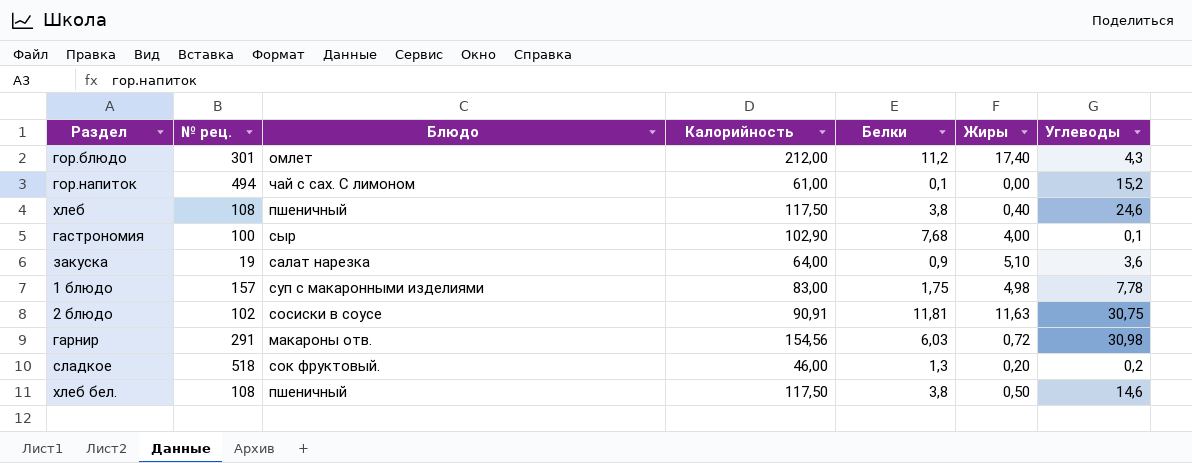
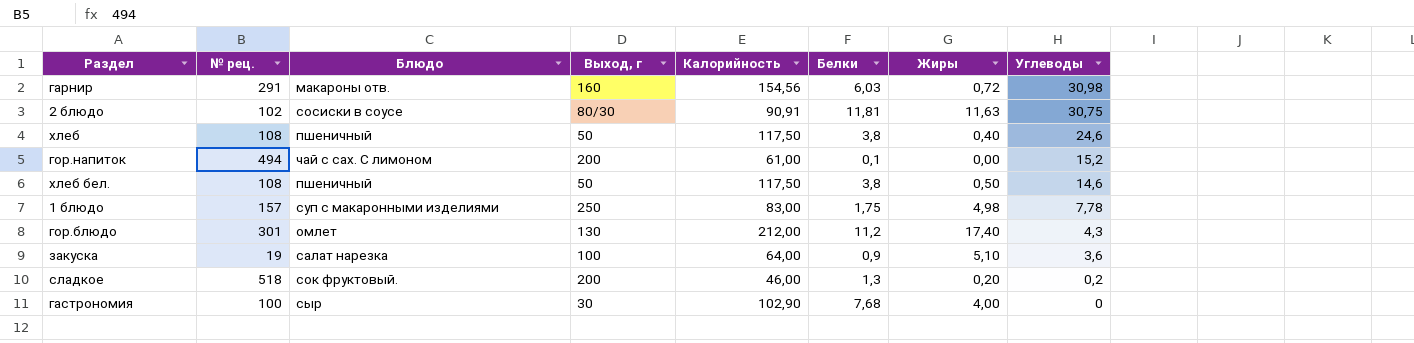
row order: none -> Углеводы descending
column Выход, г | position: none -> 4
гастрономия | Углеводы: 0,1 -> 0

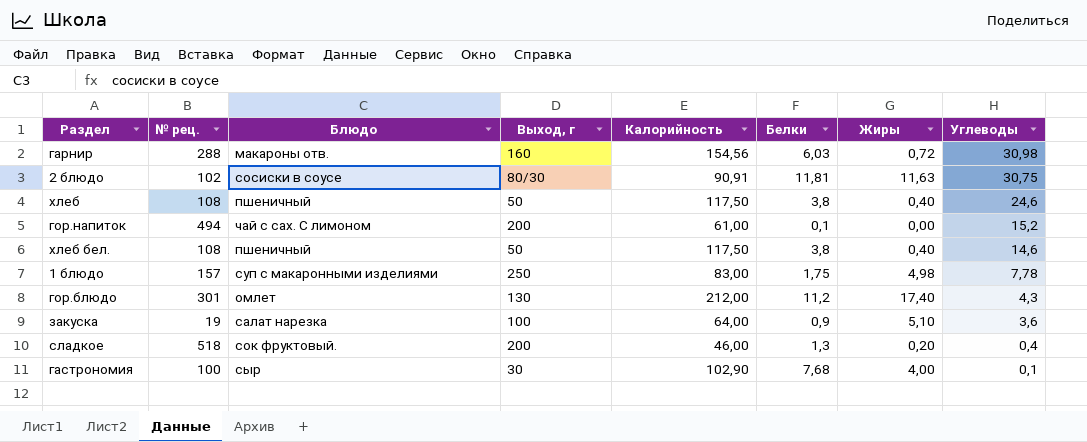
гарнир | № рец.: 291 -> 288
хлеб бел. | Жиры: 0,50 -> 0,40
сладкое | Углеводы: 0,2 -> 0,4
гастрономия | Углеводы: 0 -> 0,1

